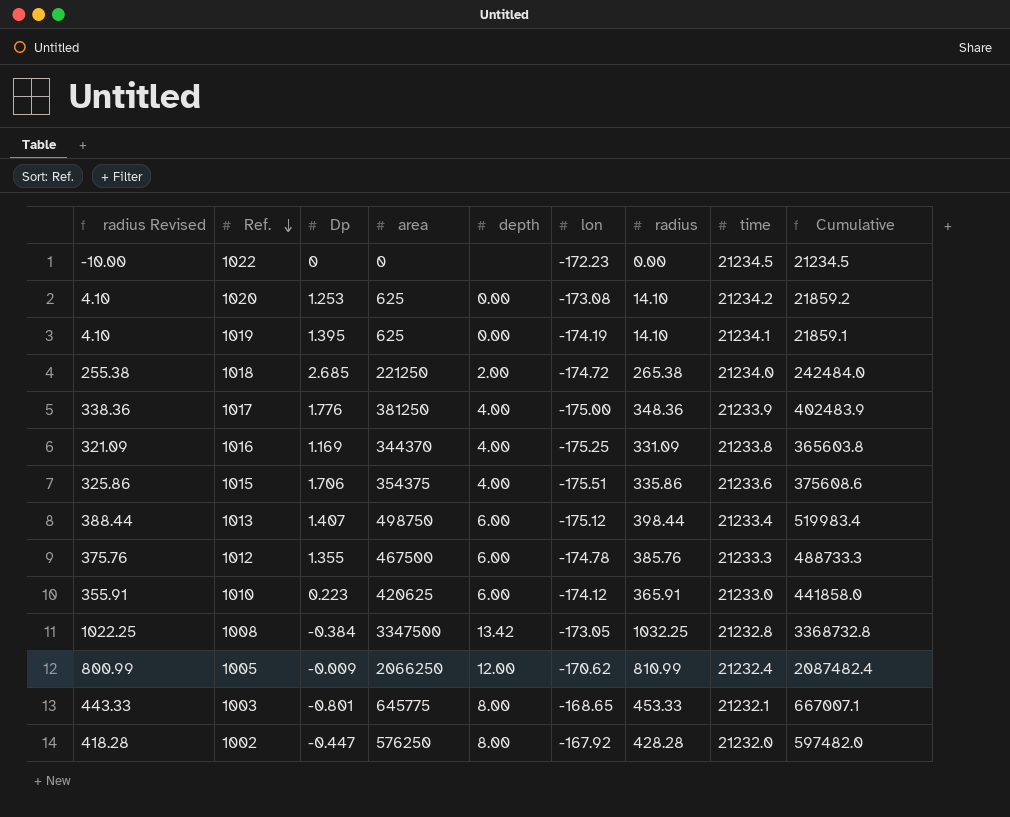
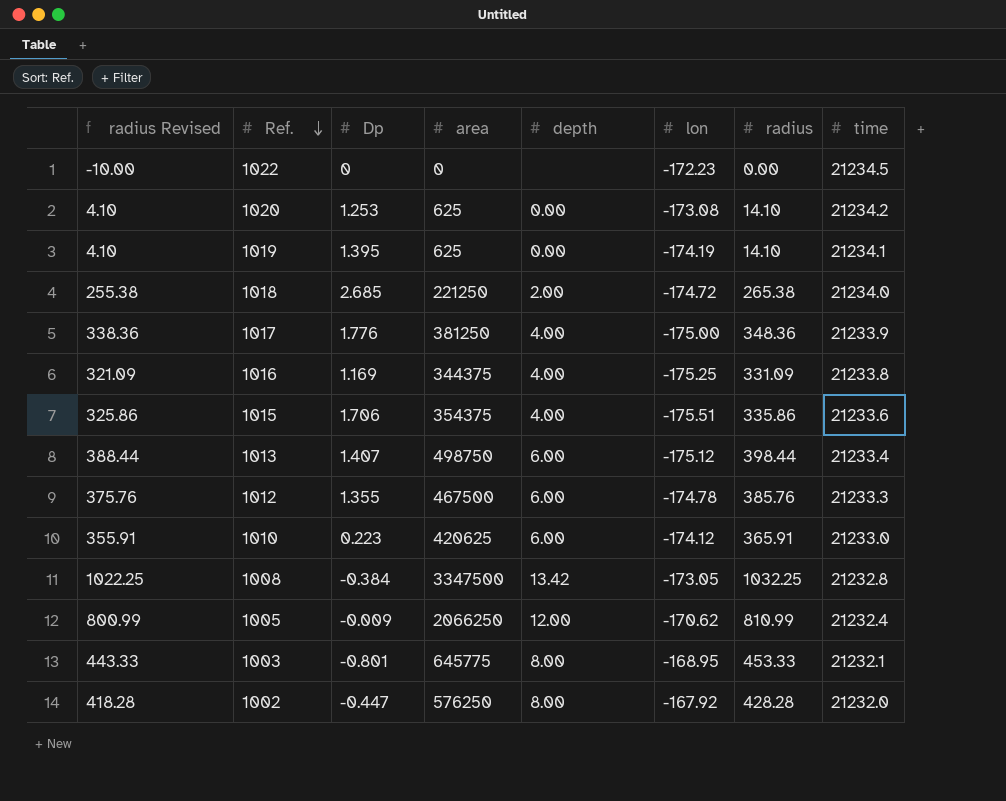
column Cumulative | formula: [area] + [time] -> none
1016 | area: 344370 -> 344375
1003 | lon: -168.65 -> -168.95

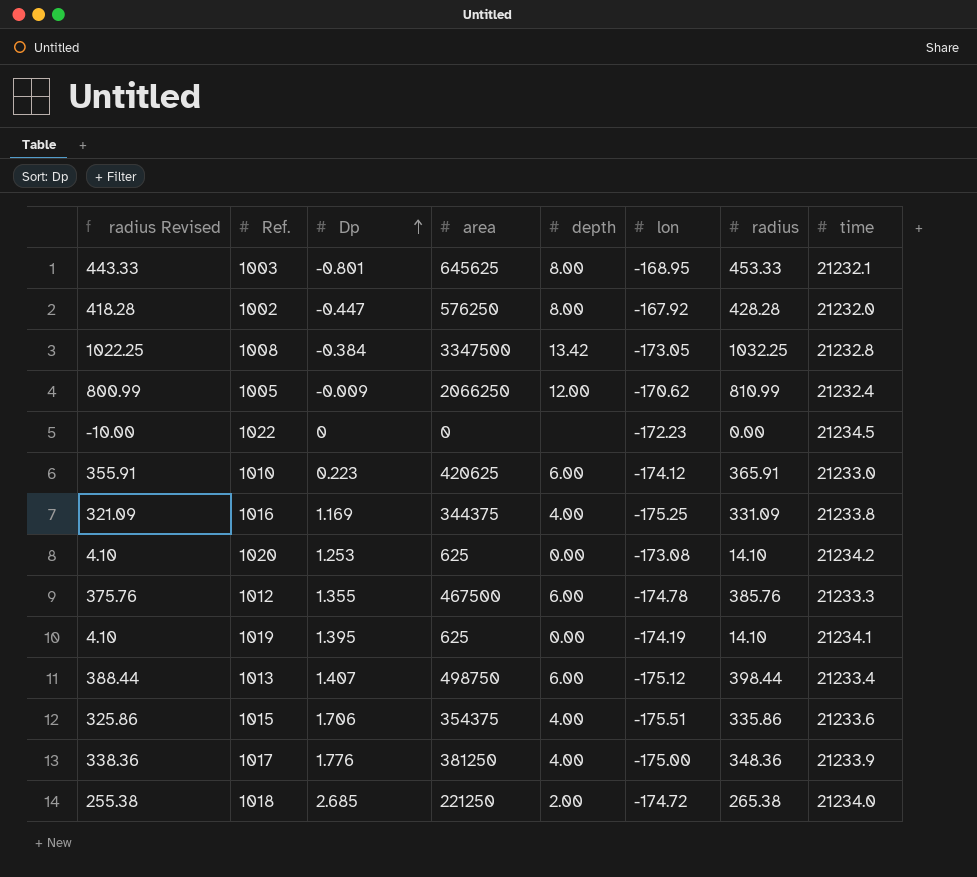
row order: Ref. descending -> Dp ascending
1003 | area: 645775 -> 645625

